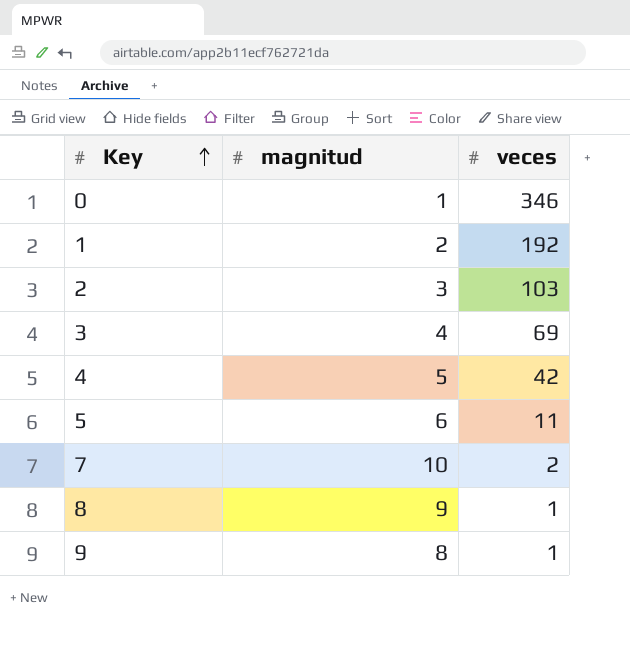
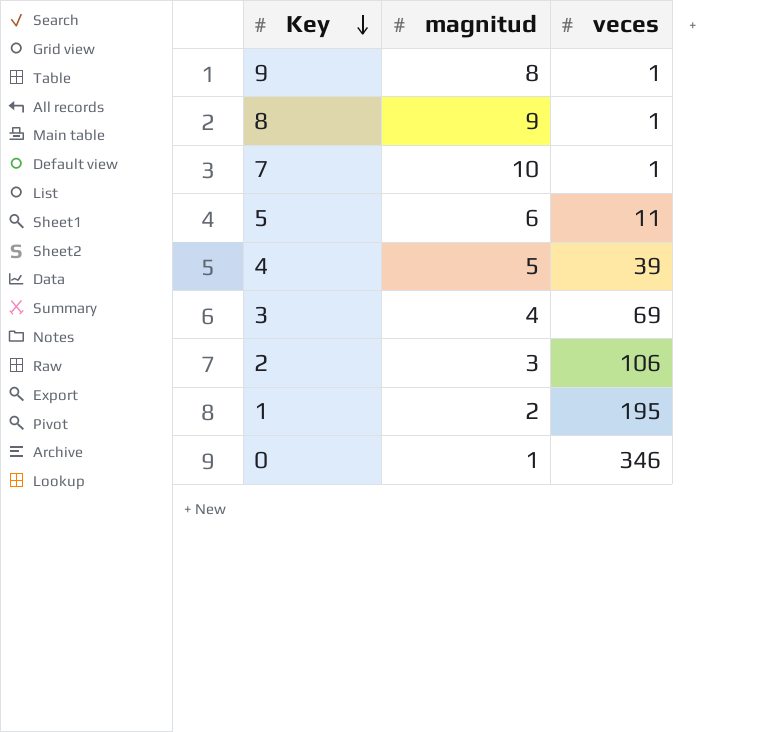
row order: Key ascending -> Key descending
7 | veces: 2 -> 1
4 | veces: 42 -> 39
2 | veces: 103 -> 106
1 | veces: 192 -> 195

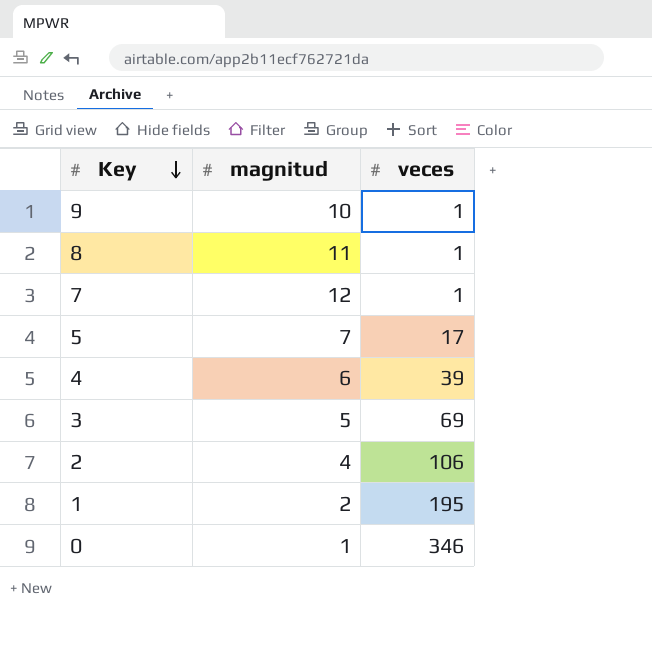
9 | magnitud: 8 -> 10
8 | magnitud: 9 -> 11
7 | magnitud: 10 -> 12
5 | magnitud: 6 -> 7
5 | veces: 11 -> 17
4 | magnitud: 5 -> 6
3 | magnitud: 4 -> 5
2 | magnitud: 3 -> 4

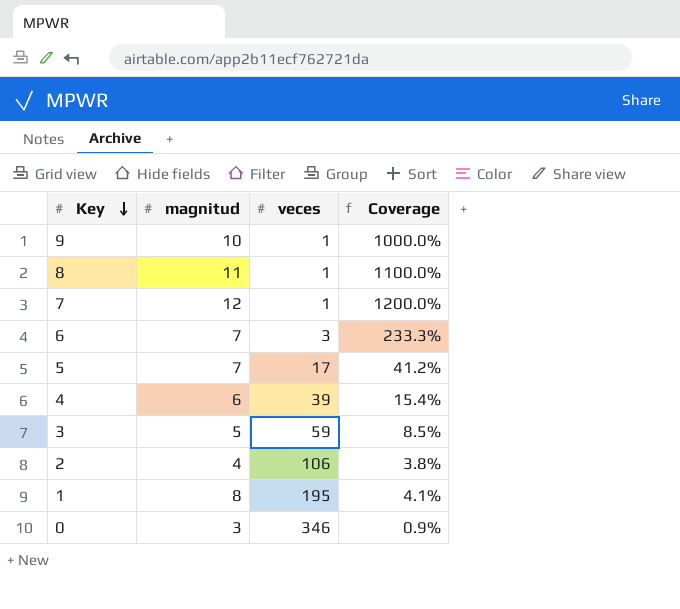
column Coverage | formula: none -> [magnitud] / [veces]
row 6: none -> 7 | 3 | 233.3%
3 | veces: 69 -> 59
1 | magnitud: 2 -> 8
0 | magnitud: 1 -> 3

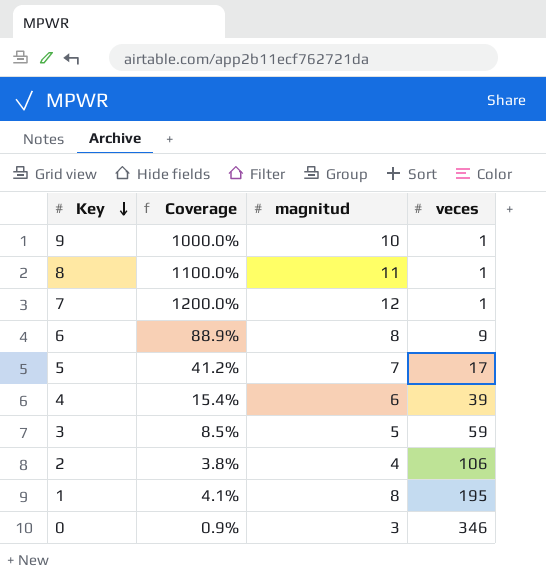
column Coverage | position: 4 -> 2
6 | Coverage: 233.3% -> 88.9%
6 | magnitud: 7 -> 8
6 | veces: 3 -> 9

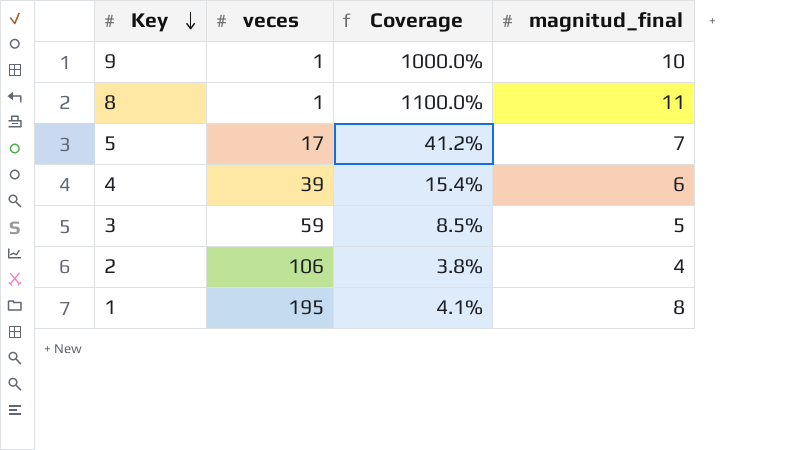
column veces | position: 4 -> 2
column name: magnitud -> magnitud_final
row 7: 1200.0% | 12 | 1 -> none
row 6: 88.9% | 8 | 9 -> none
row 0: 0.9% | 3 | 346 -> none

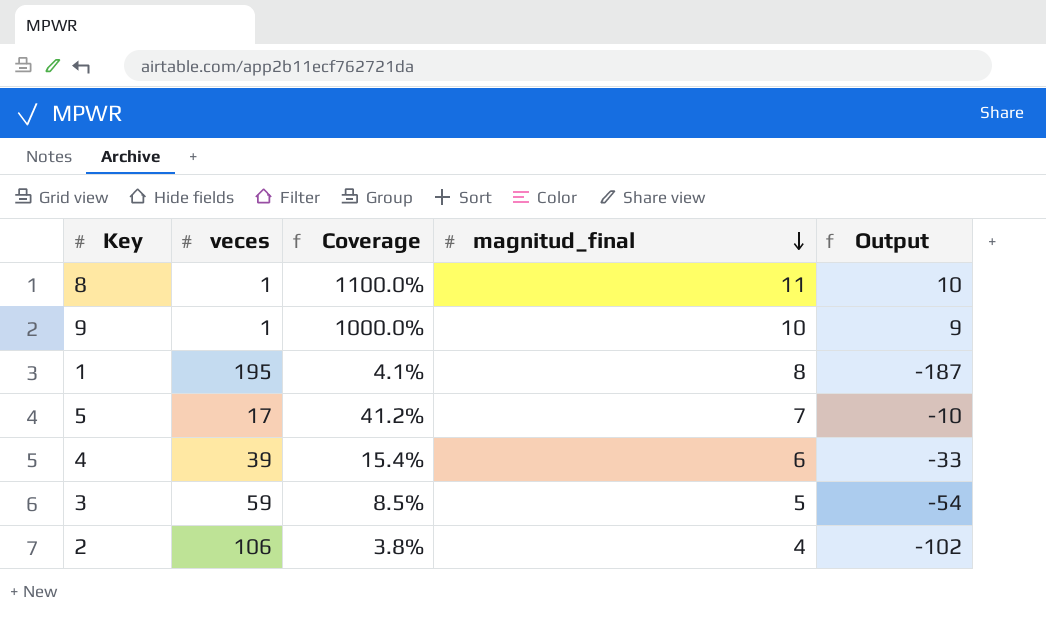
row order: Key descending -> magnitud_final descending
column Output | formula: none -> [magnitud_final] - [veces]

